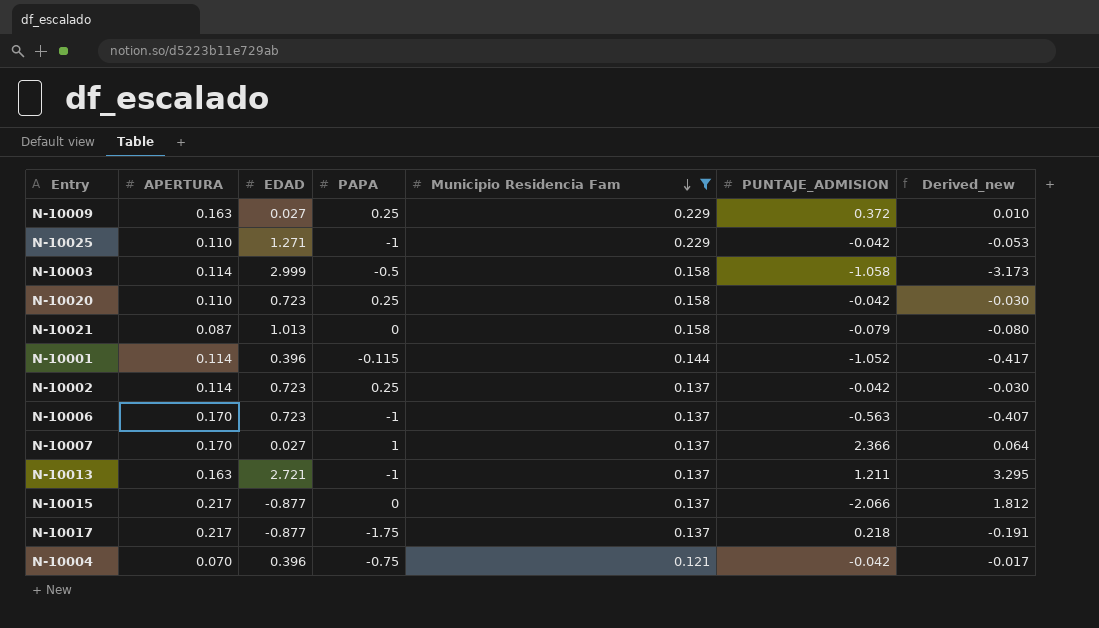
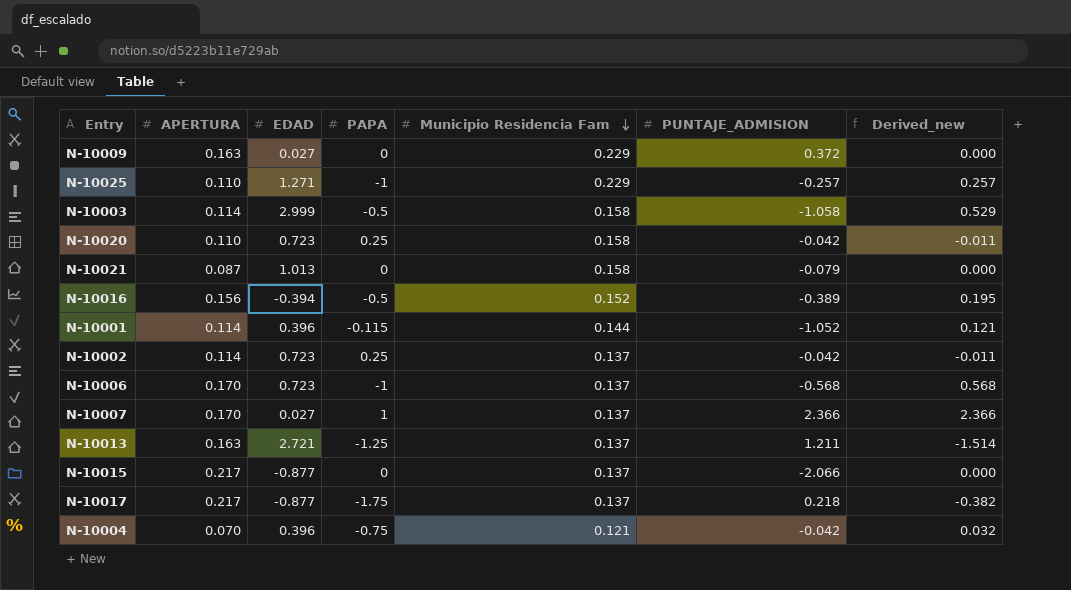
filter: Municipio Residencia Fam != 0.152 -> none
column Derived_new | formula: [EDAD] * [PUNTAJE_ADMISION] -> [PAPA] * [PUNTAJE_ADMISION]
N-10009 | PAPA: 0.25 -> 0
N-10025 | PUNTAJE_ADMISION: -0.042 -> -0.257
N-10006 | PUNTAJE_ADMISION: -0.563 -> -0.568
N-10013 | PAPA: -1 -> -1.25

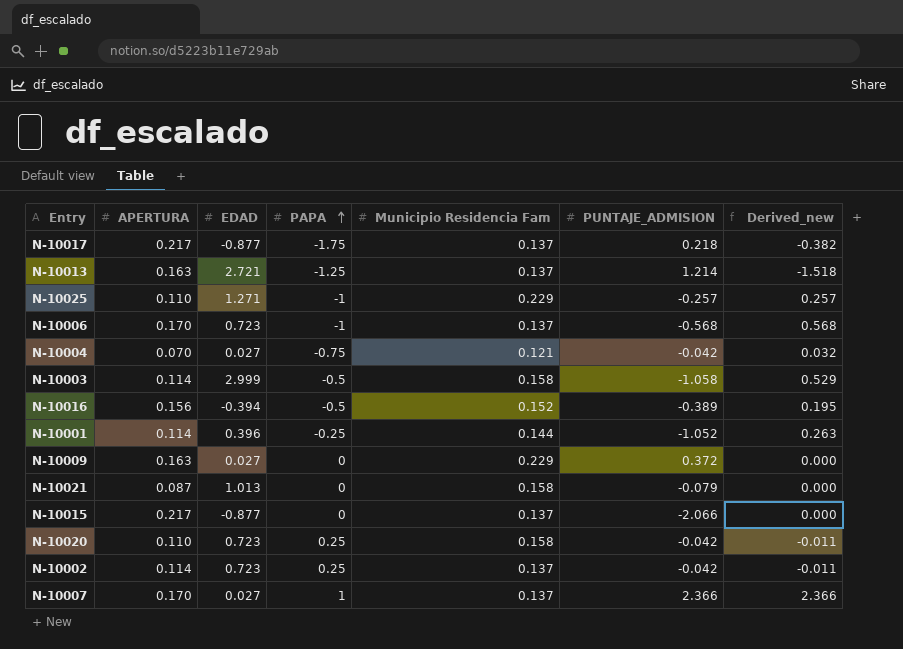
row order: Municipio Residencia Fam descending -> PAPA ascending
N-10013 | PUNTAJE_ADMISION: 1.211 -> 1.214
N-10013 | Derived_new: -1.514 -> -1.518
N-10004 | EDAD: 0.396 -> 0.027
N-10001 | PAPA: -0.115 -> -0.25
N-10001 | Derived_new: 0.121 -> 0.263

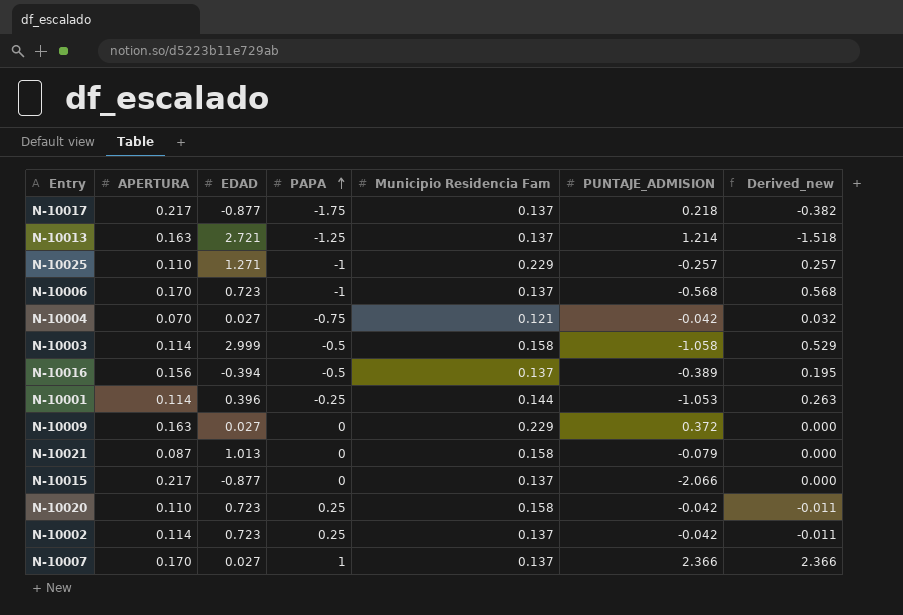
N-10016 | Municipio Residencia Fam: 0.152 -> 0.137
N-10001 | PUNTAJE_ADMISION: -1.052 -> -1.053

